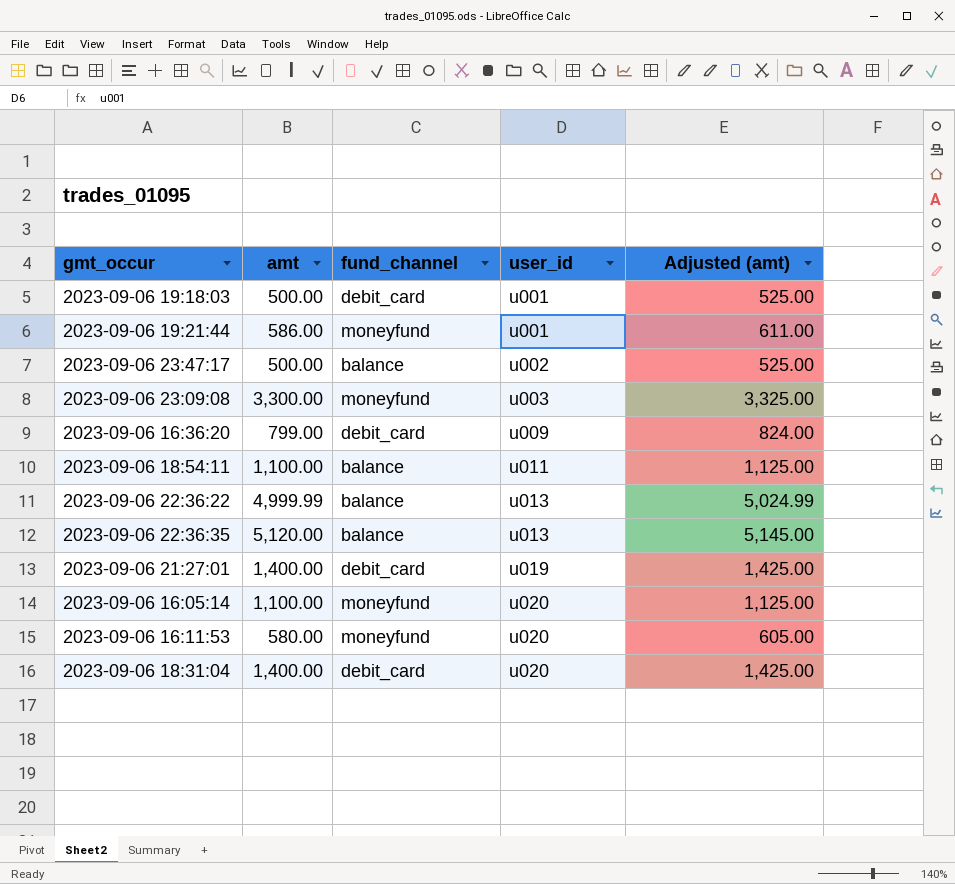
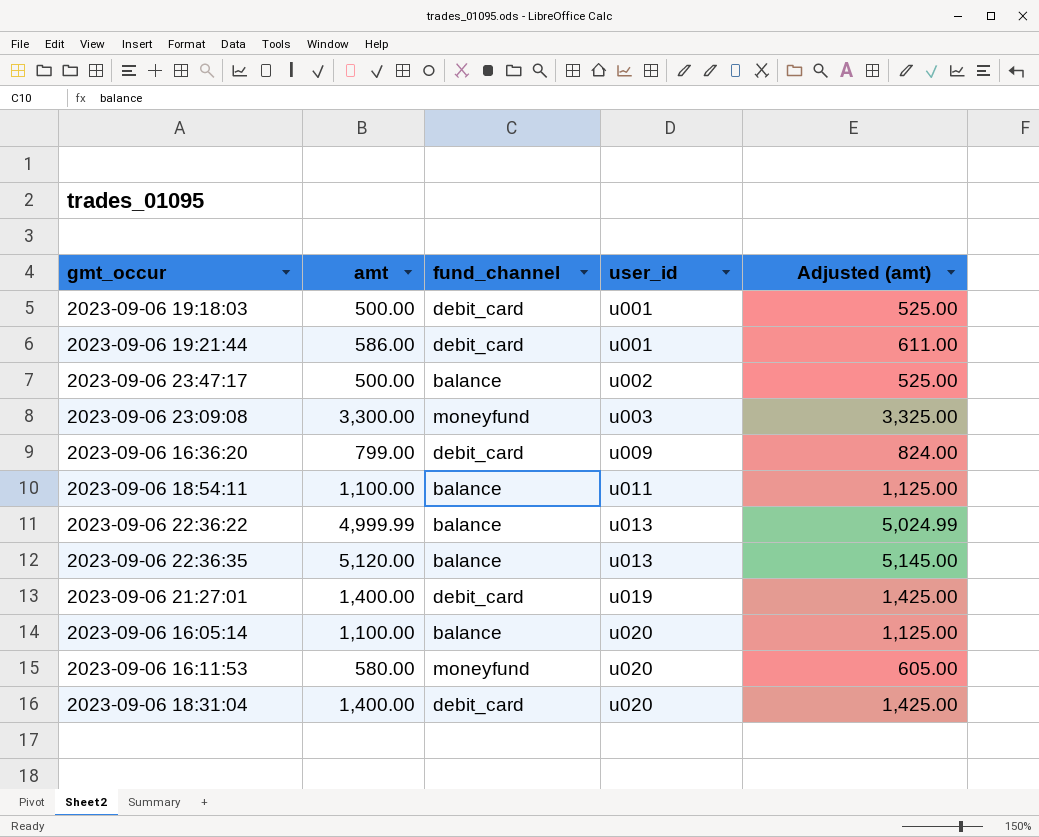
2023-09-06 19:21:44 | fund_channel: moneyfund -> debit_card
2023-09-06 16:05:14 | fund_channel: moneyfund -> balance

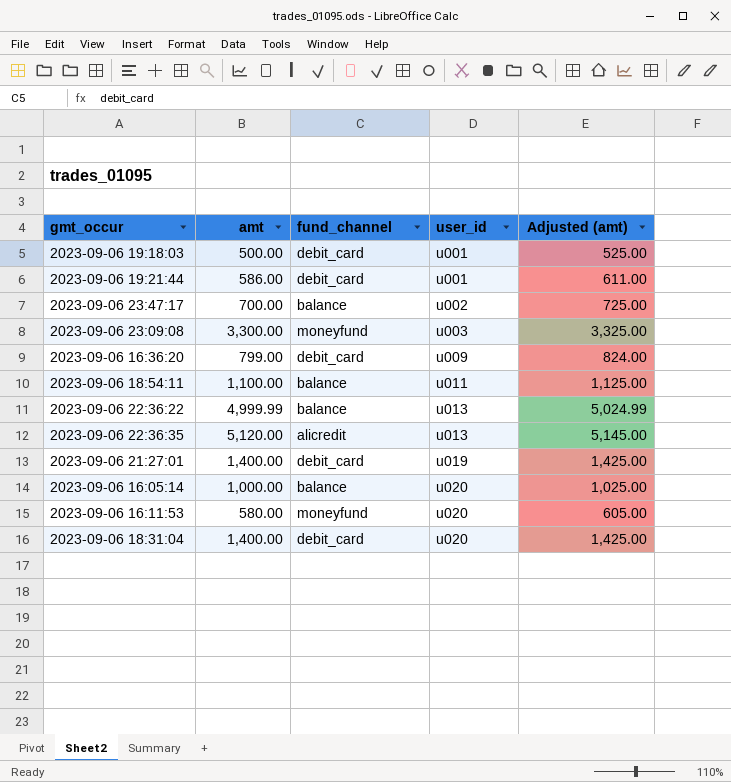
2023-09-06 23:47:17 | amt: 500.00 -> 700.00
2023-09-06 23:47:17 | Adjusted (amt): 525.00 -> 725.00
2023-09-06 22:36:35 | fund_channel: balance -> alicredit
2023-09-06 16:05:14 | amt: 1,100.00 -> 1,000.00
2023-09-06 16:05:14 | Adjusted (amt): 1,125.00 -> 1,025.00

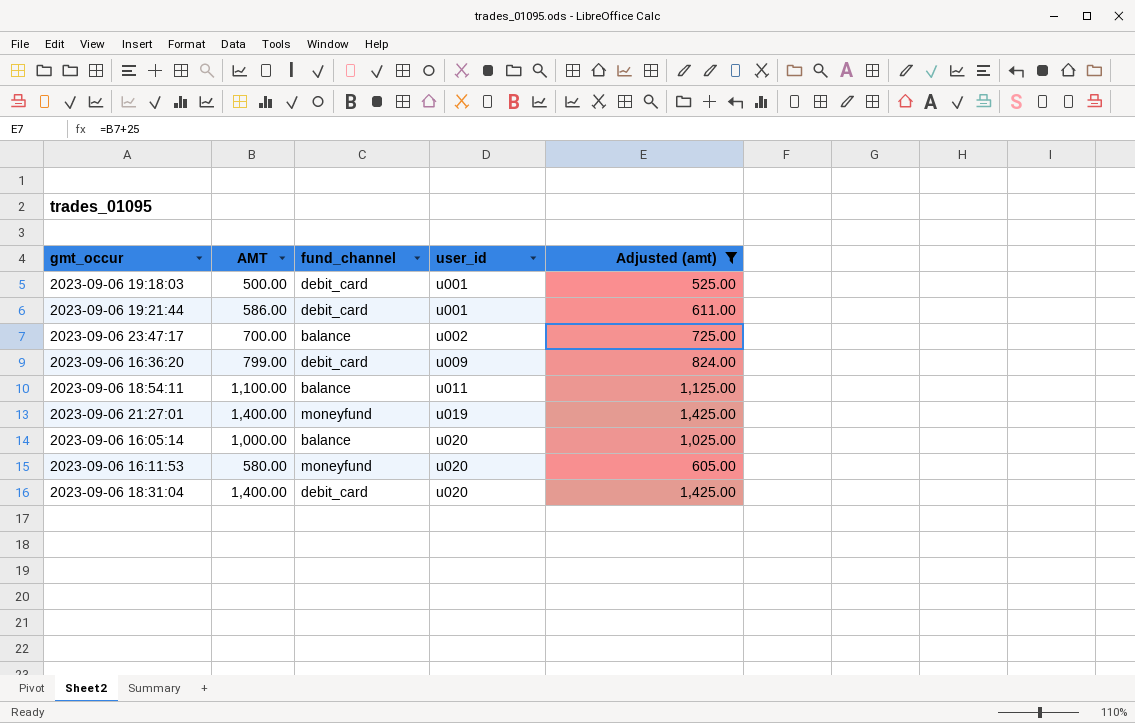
filter: none -> Adjusted (amt) <= 1,425.00
column name: amt -> AMT
2023-09-06 21:27:01 | fund_channel: debit_card -> moneyfund

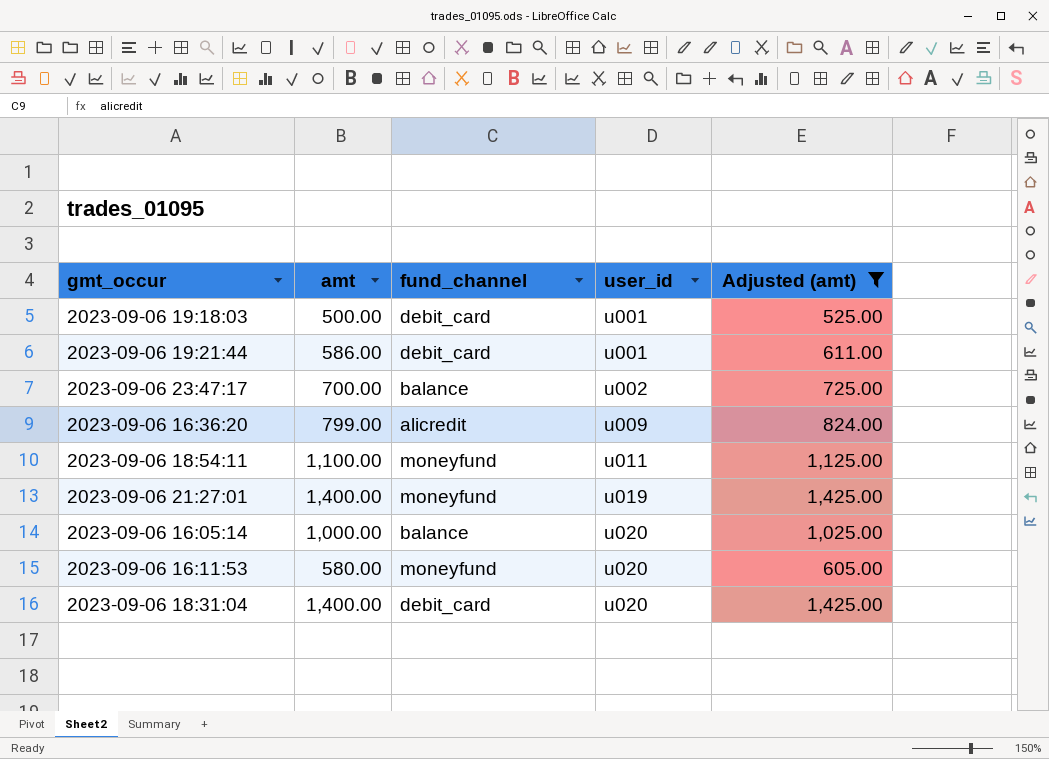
column name: AMT -> amt
2023-09-06 16:36:20 | fund_channel: debit_card -> alicredit
2023-09-06 18:54:11 | fund_channel: balance -> moneyfund

